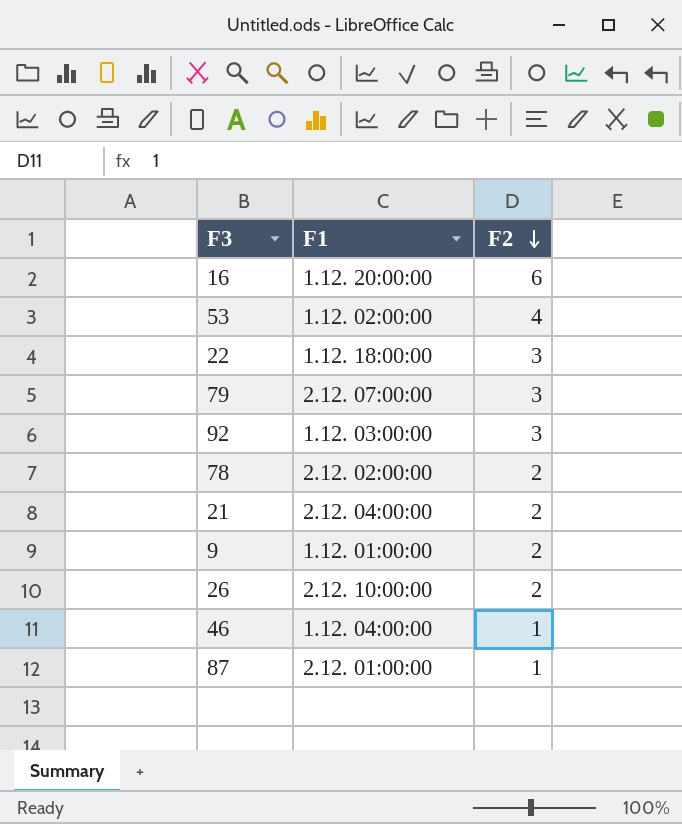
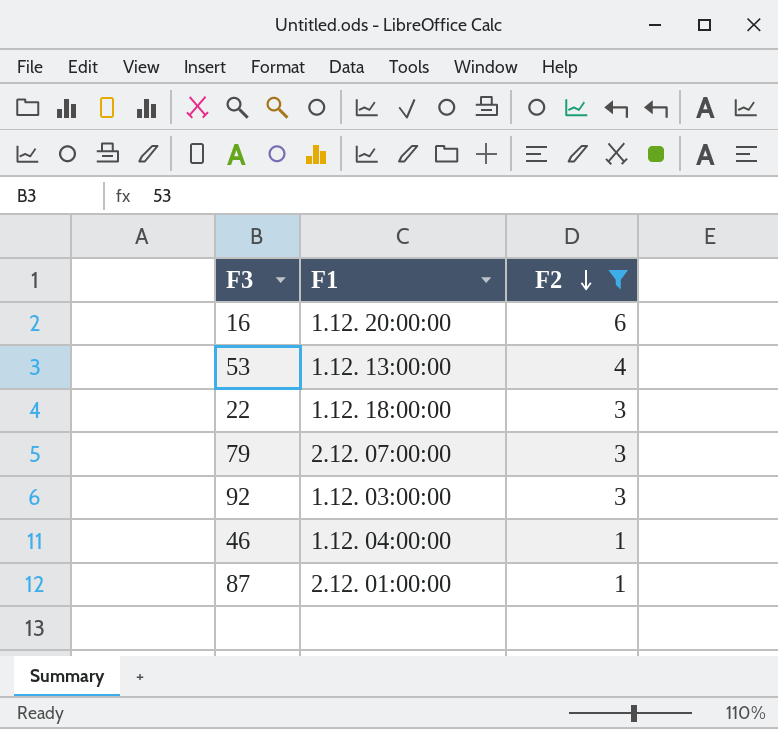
filter: none -> F2 != 2
53 | F1: 1.12. 02:00:00 -> 1.12. 13:00:00

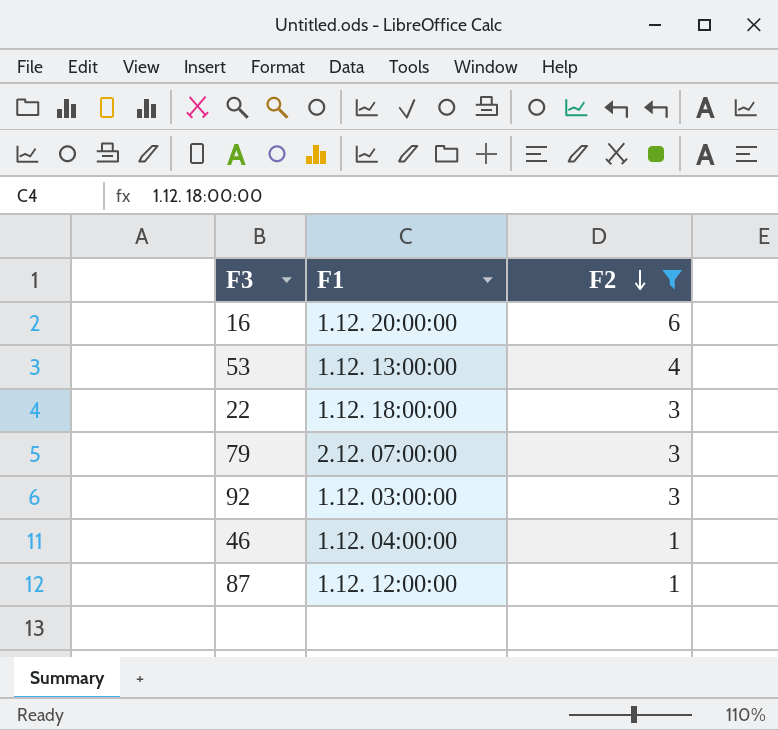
87 | F1: 2.12. 01:00:00 -> 1.12. 12:00:00

